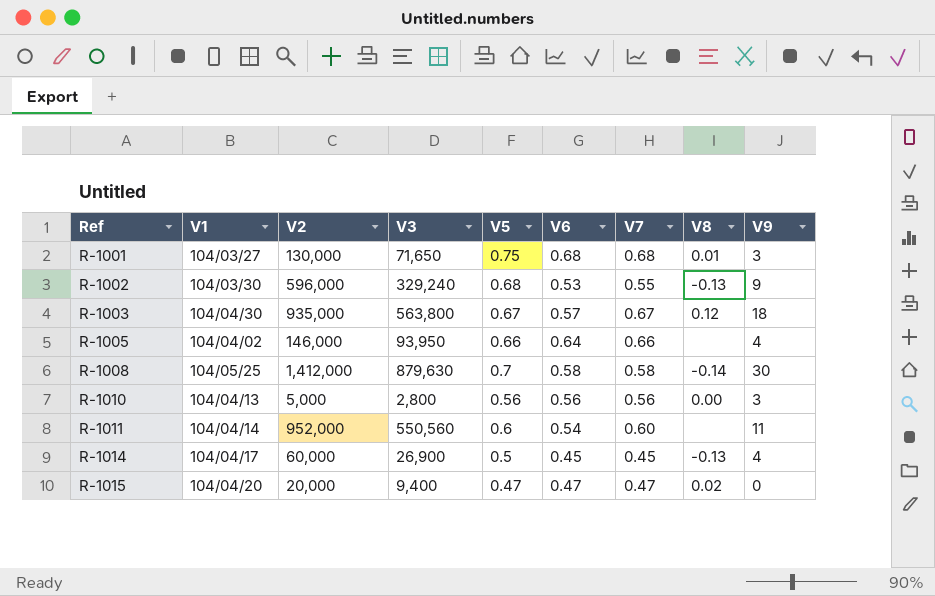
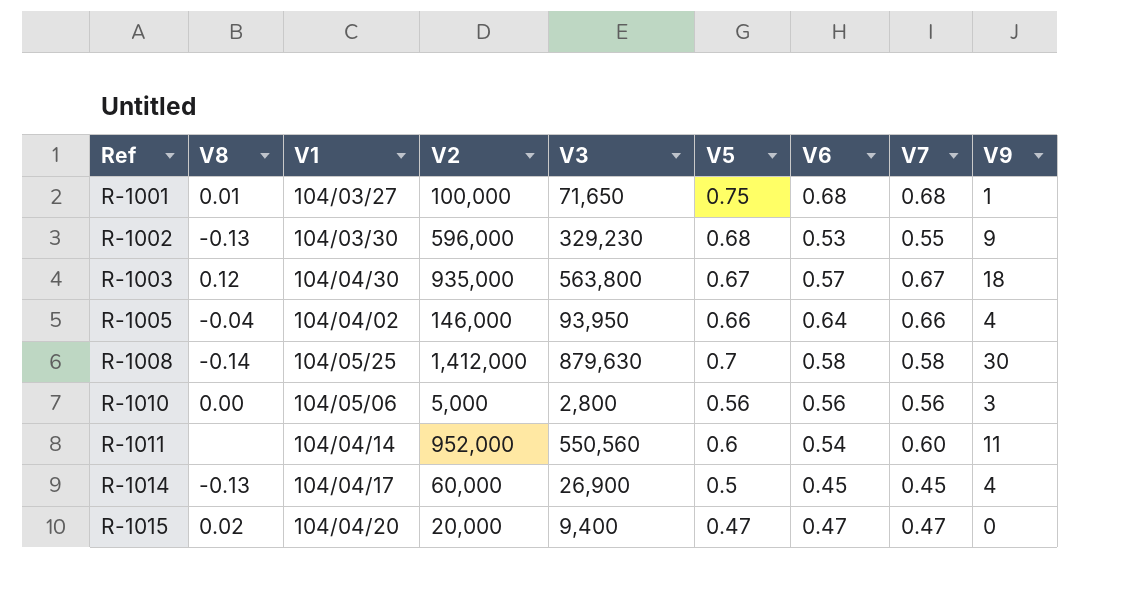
column V8 | position: 8 -> 2
R-1001 | V2: 130,000 -> 100,000
R-1001 | V9: 3 -> 1
R-1002 | V3: 329,240 -> 329,230
R-1005 | V8: none -> -0.04
R-1010 | V1: 104/04/13 -> 104/05/06

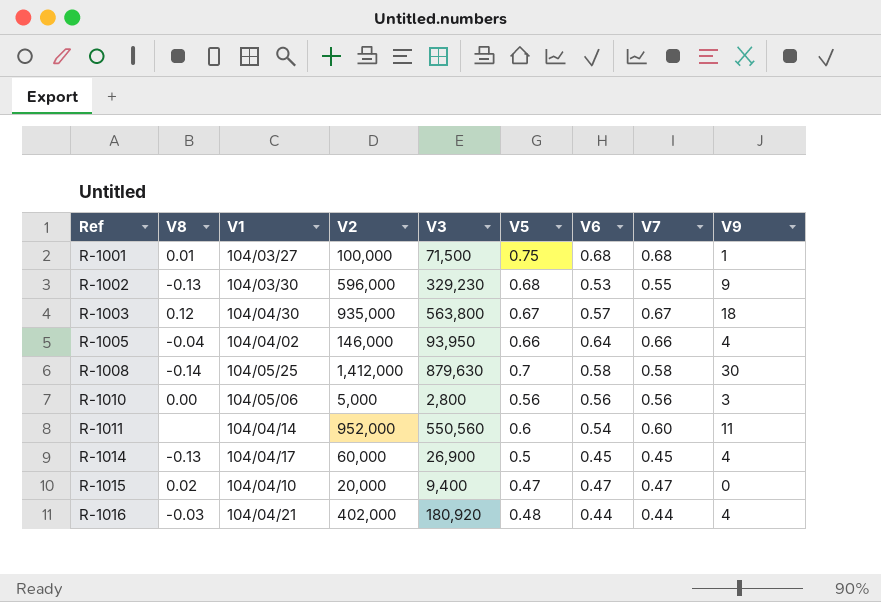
R-1001 | V3: 71,650 -> 71,500
R-1015 | V1: 104/04/20 -> 104/04/10
row R-1016: none -> -0.03 | 104/04/21 | 402,000 | 180,920 | 0.48 | 0.44 | 0.44 | 4

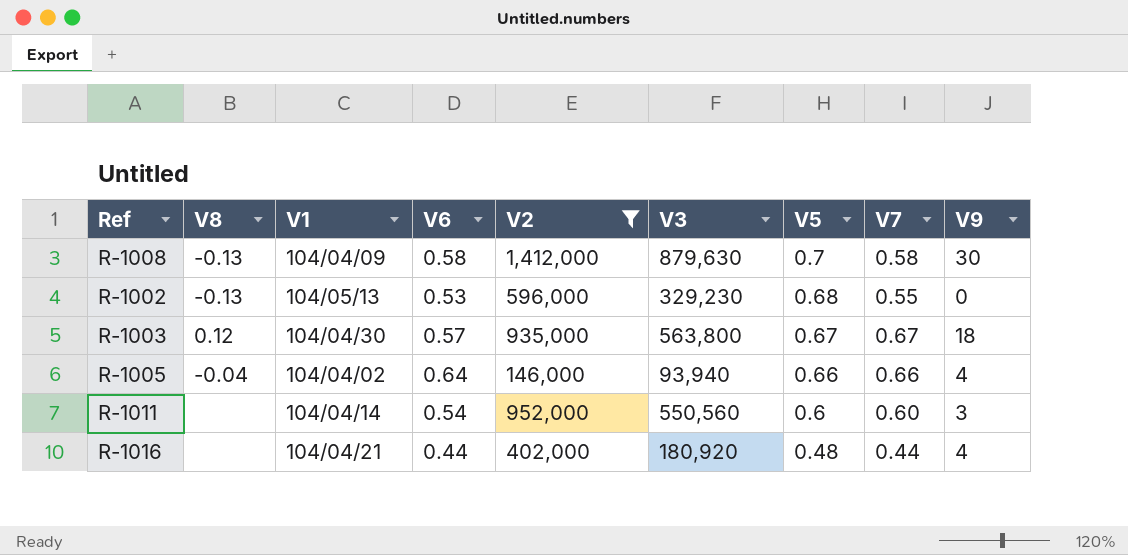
filter: none -> V2 >= 146,000
row order: Ref ascending -> V5 descending
column V6 | position: 7 -> 4
R-1008 | V8: -0.14 -> -0.13
R-1008 | V1: 104/05/25 -> 104/04/09
R-1002 | V1: 104/03/30 -> 104/05/13
R-1002 | V9: 9 -> 0
R-1005 | V3: 93,950 -> 93,940
R-1011 | V9: 11 -> 3
R-1016 | V8: -0.03 -> none

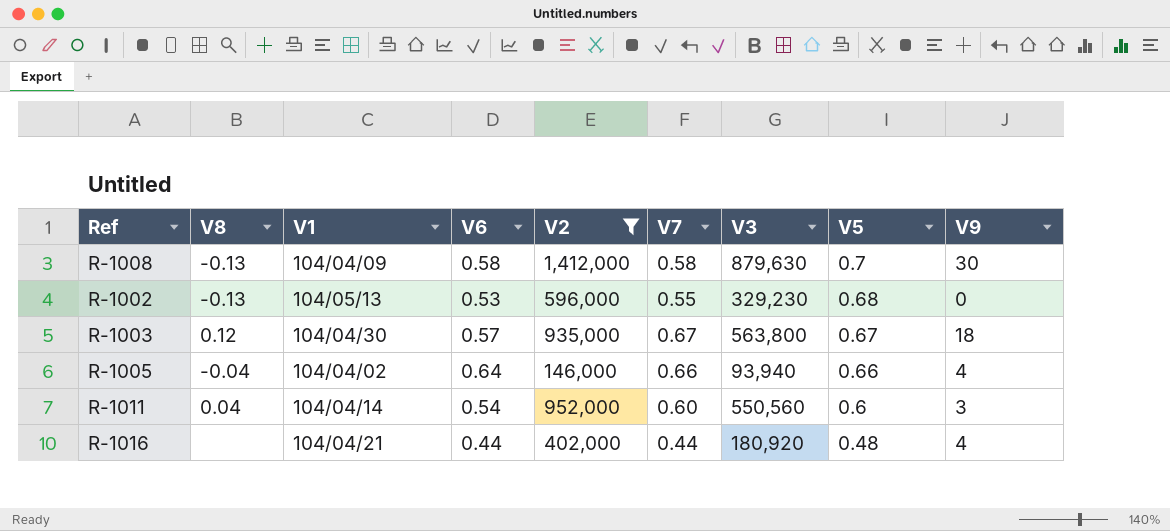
column V7 | position: 8 -> 6
R-1011 | V8: none -> 0.04

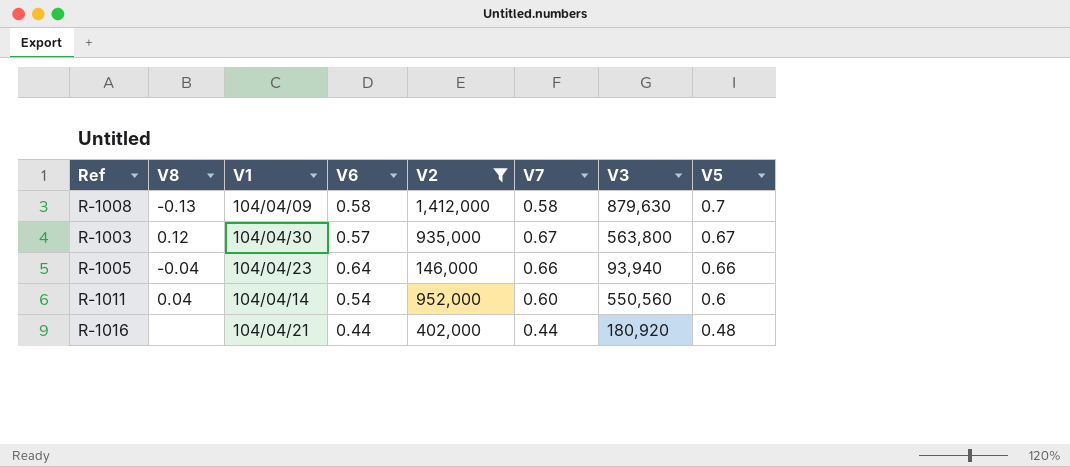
column V9 | position: 9 -> none
row R-1002: -0.13 | 104/05/13 | 0.53 | 596,000 | 0.55 | 329,230 | 0.68 | 0 -> none
R-1005 | V1: 104/04/02 -> 104/04/23

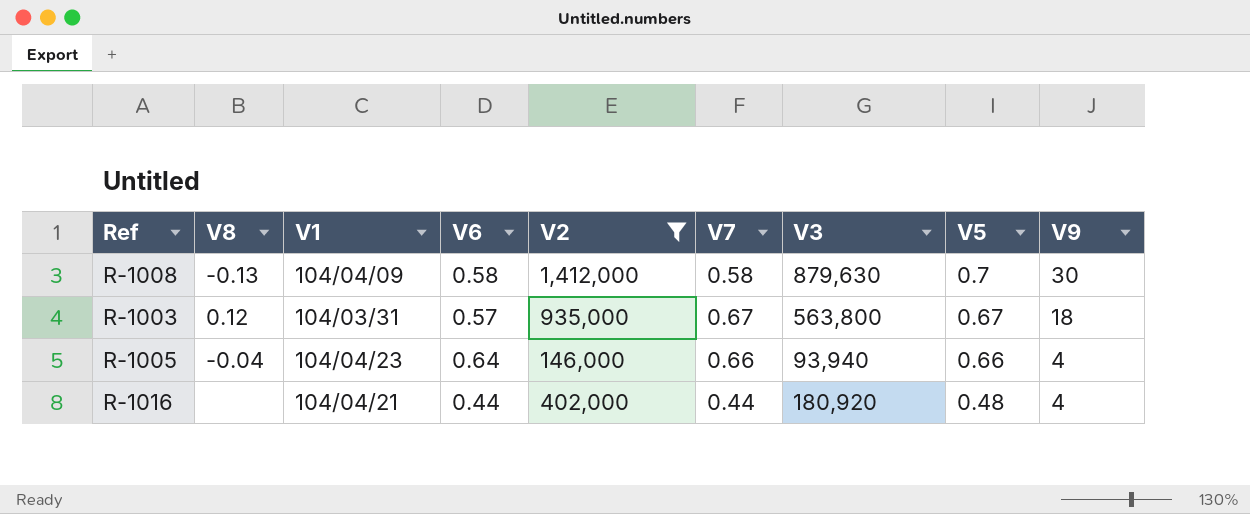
column V9 | position: none -> 9
row R-1011: 0.04 | 104/04/14 | 0.54 | 952,000 | 0.60 | 550,560 | 0.6 -> none
R-1003 | V1: 104/04/30 -> 104/03/31

